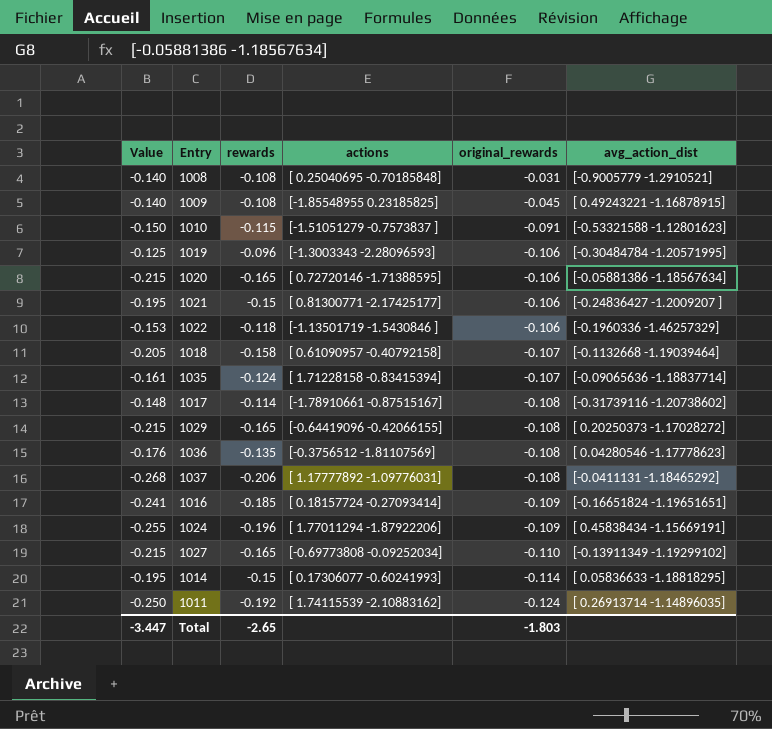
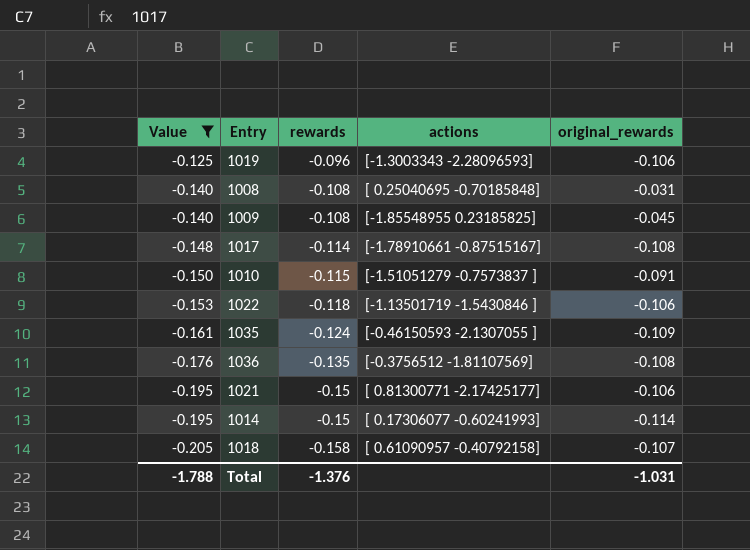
filter: none -> Value >= -0.205
row order: original_rewards descending -> Value descending
column avg_action_dist | position: 6 -> none
1035 | actions: [ 1.71228158 -0.83415394] -> [-0.46150593 -2.1307055 ]
1035 | original_rewards: -0.107 -> -0.109
Total | Value: -3.447 -> -1.788
Total | rewards: -2.65 -> -1.376
Total | original_rewards: -1.803 -> -1.031

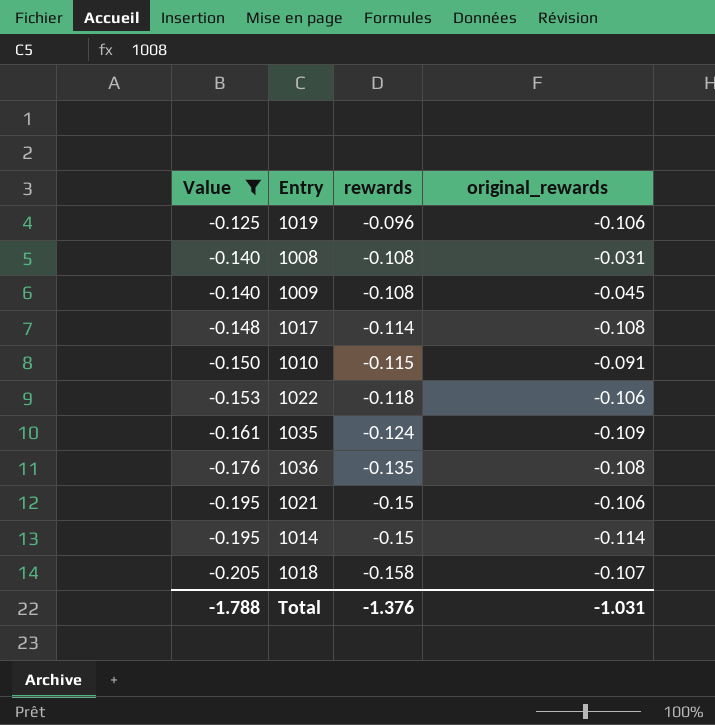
column actions | position: 4 -> none

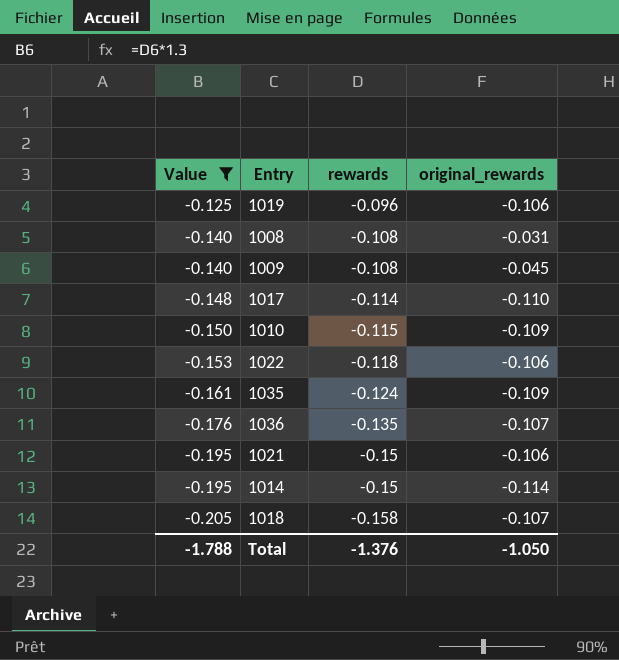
1017 | original_rewards: -0.108 -> -0.110
1010 | original_rewards: -0.091 -> -0.109
1036 | original_rewards: -0.108 -> -0.107
Total | original_rewards: -1.031 -> -1.050

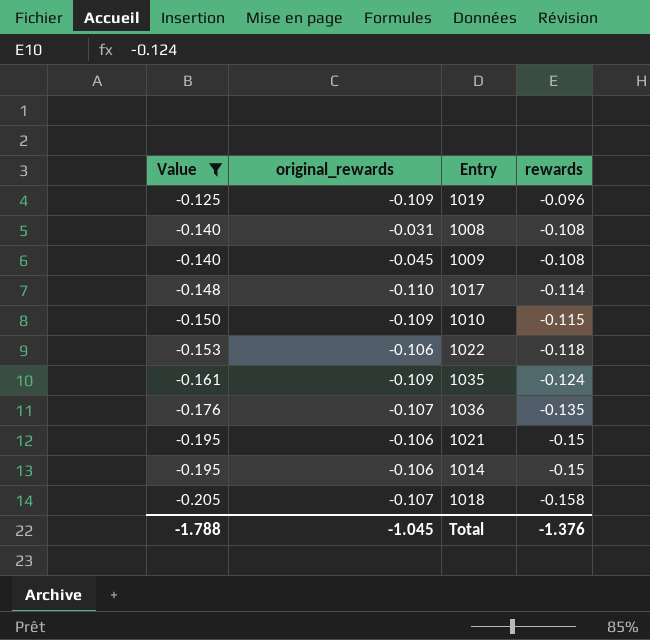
column original_rewards | position: 4 -> 2
1019 | original_rewards: -0.106 -> -0.109
1014 | original_rewards: -0.114 -> -0.106
Total | original_rewards: -1.050 -> -1.045

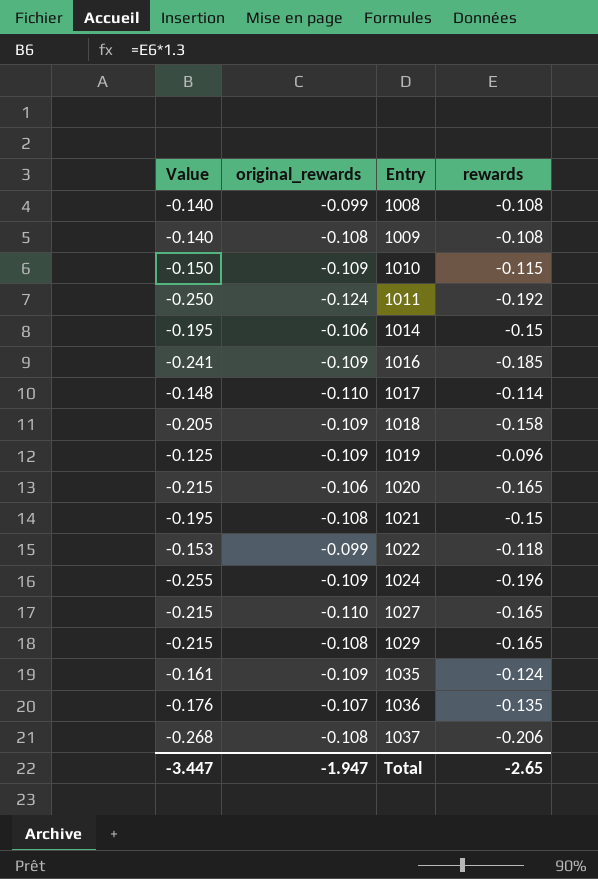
filter: Value >= -0.205 -> none
row order: Value descending -> Entry ascending
1008 | original_rewards: -0.031 -> -0.099
1009 | original_rewards: -0.045 -> -0.108
1018 | original_rewards: -0.107 -> -0.109
1021 | original_rewards: -0.106 -> -0.108
1022 | original_rewards: -0.106 -> -0.099
Total | Value: -1.788 -> -3.447
Total | original_rewards: -1.045 -> -1.947
Total | rewards: -1.376 -> -2.65

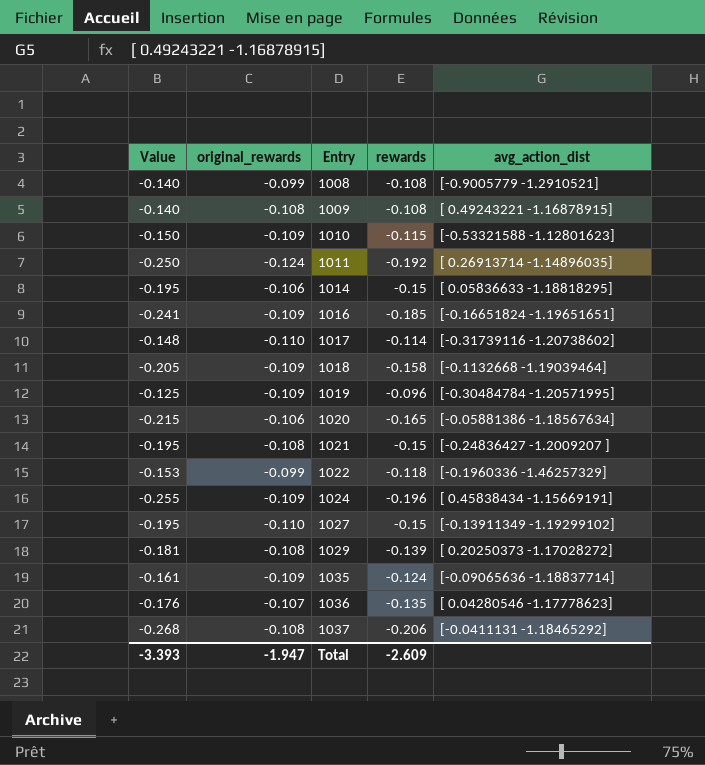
column avg_action_dist | position: none -> 5
1027 | Value: -0.215 -> -0.195
1027 | rewards: -0.165 -> -0.15
1029 | Value: -0.215 -> -0.181
1029 | rewards: -0.165 -> -0.139
Total | Value: -3.447 -> -3.393
Total | rewards: -2.65 -> -2.609

